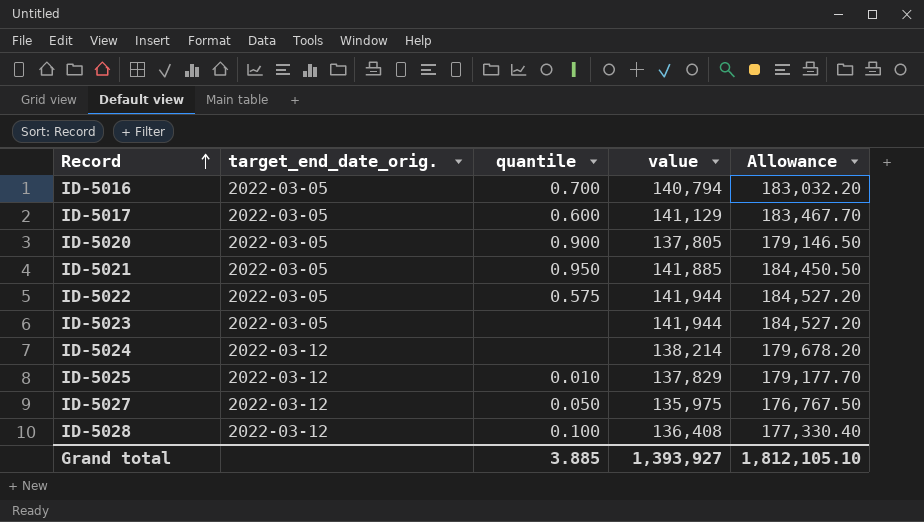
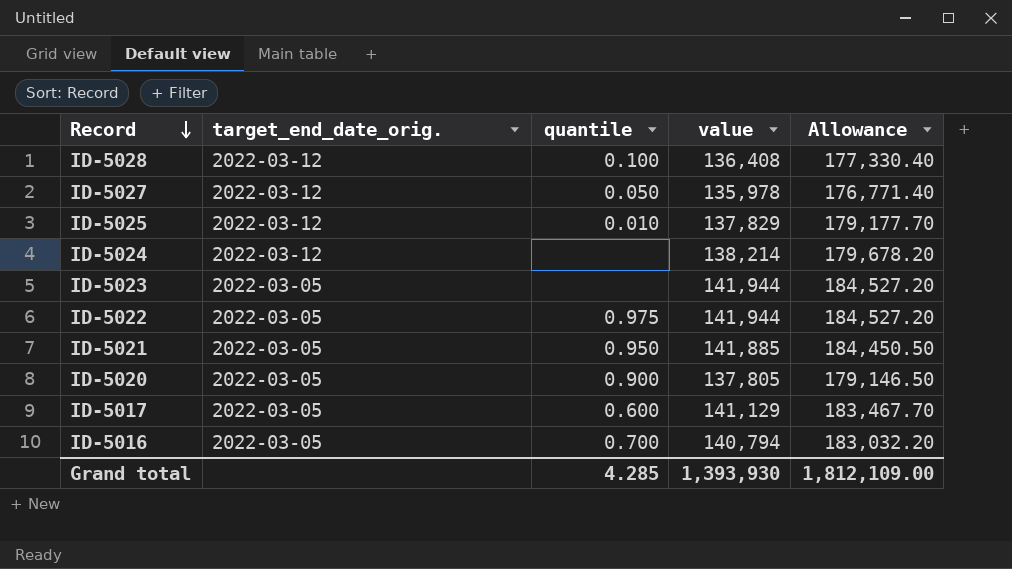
row order: Record ascending -> Record descending
ID-5027 | value: 135,975 -> 135,978
ID-5027 | Allowance: 176,767.50 -> 176,771.40
ID-5022 | quantile: 0.575 -> 0.975
Grand total | quantile: 3.885 -> 4.285
Grand total | value: 1,393,927 -> 1,393,930
Grand total | Allowance: 1,812,105.10 -> 1,812,109.00

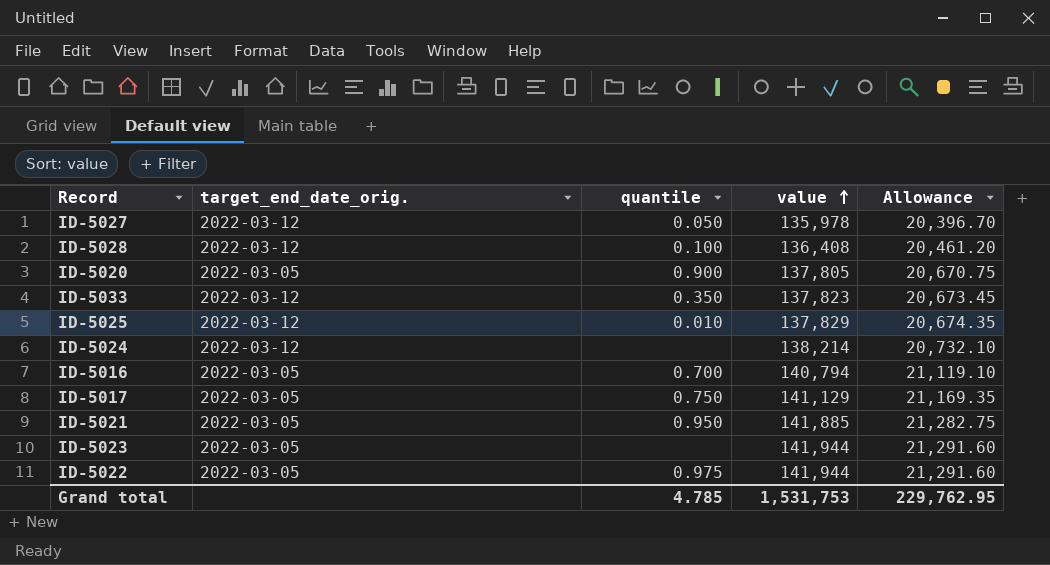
row order: Record descending -> value ascending
column Allowance | formula: [value] * 1.3 -> [value] * 0.15
row ID-5033: none -> 2022-03-12 | 0.350 | 137,823 | 20,673.45
ID-5017 | quantile: 0.600 -> 0.750
Grand total | quantile: 4.285 -> 4.785
Grand total | value: 1,393,930 -> 1,531,753
Grand total | Allowance: 1,812,109.00 -> 229,762.95

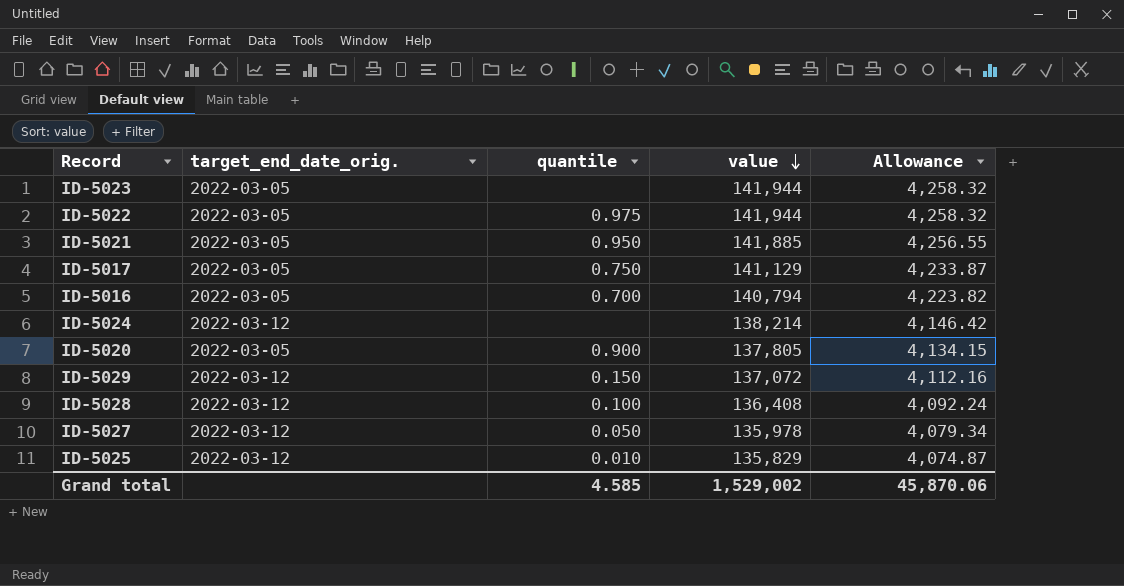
row order: value ascending -> value descending
column Allowance | formula: [value] * 0.15 -> [value] * 0.03
row ID-5033: 2022-03-12 | 0.350 | 137,823 | 20,673.45 -> none
row ID-5029: none -> 2022-03-12 | 0.150 | 137,072 | 4,112.16
ID-5025 | value: 137,829 -> 135,829
Grand total | quantile: 4.785 -> 4.585
Grand total | value: 1,531,753 -> 1,529,002
Grand total | Allowance: 229,762.95 -> 45,870.06

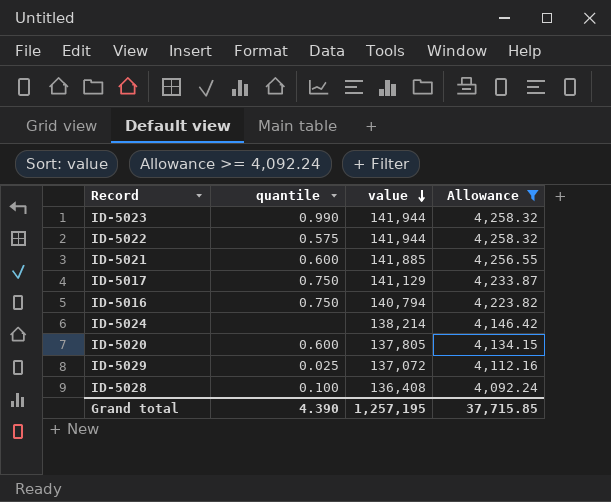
filter: none -> Allowance >= 4,092.24
column target_end_date_orig. | position: 2 -> none
ID-5023 | quantile: none -> 0.990
ID-5022 | quantile: 0.975 -> 0.575
ID-5021 | quantile: 0.950 -> 0.600
ID-5016 | quantile: 0.700 -> 0.750
ID-5020 | quantile: 0.900 -> 0.600
ID-5029 | quantile: 0.150 -> 0.025
Grand total | quantile: 4.585 -> 4.390
Grand total | value: 1,529,002 -> 1,257,195
Grand total | Allowance: 45,870.06 -> 37,715.85

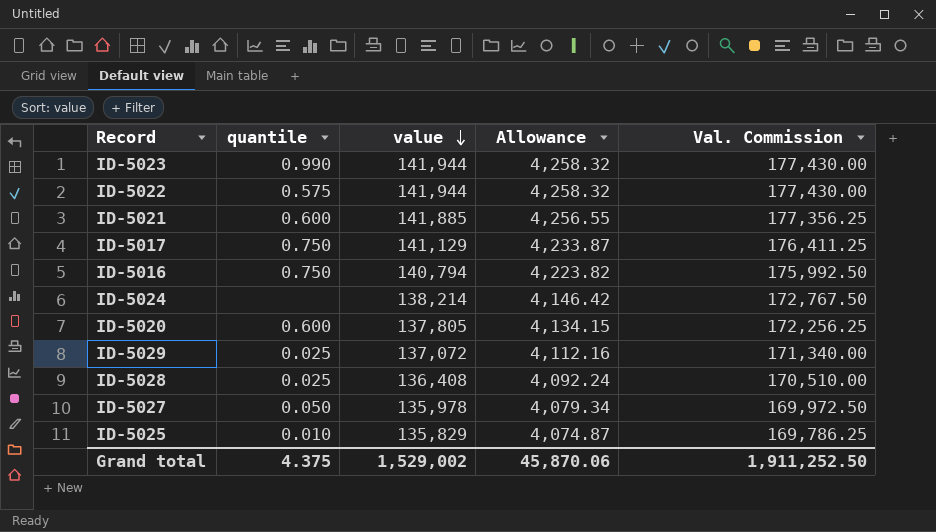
filter: Allowance >= 4,092.24 -> none
column Val. Commission | formula: none -> [value] * 1.25
ID-5028 | quantile: 0.100 -> 0.025
Grand total | quantile: 4.390 -> 4.375
Grand total | value: 1,257,195 -> 1,529,002
Grand total | Allowance: 37,715.85 -> 45,870.06

